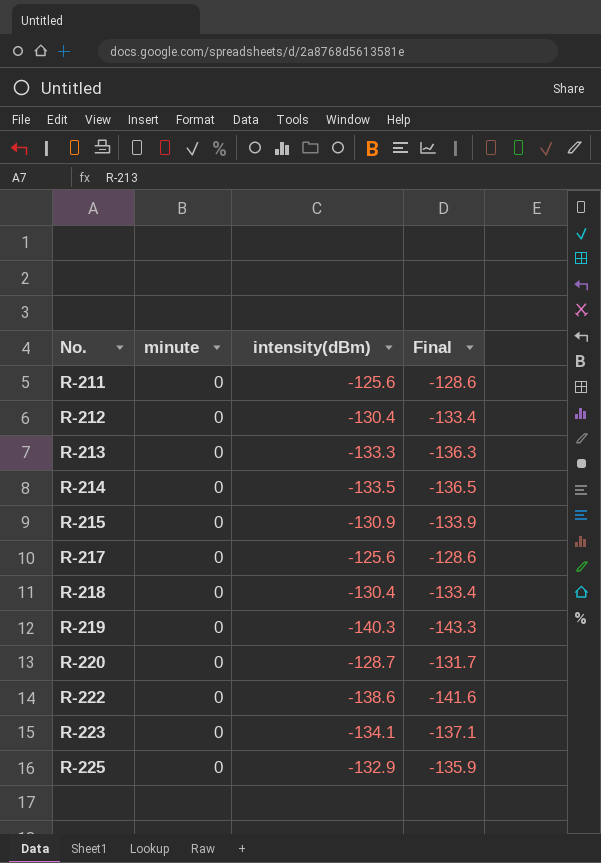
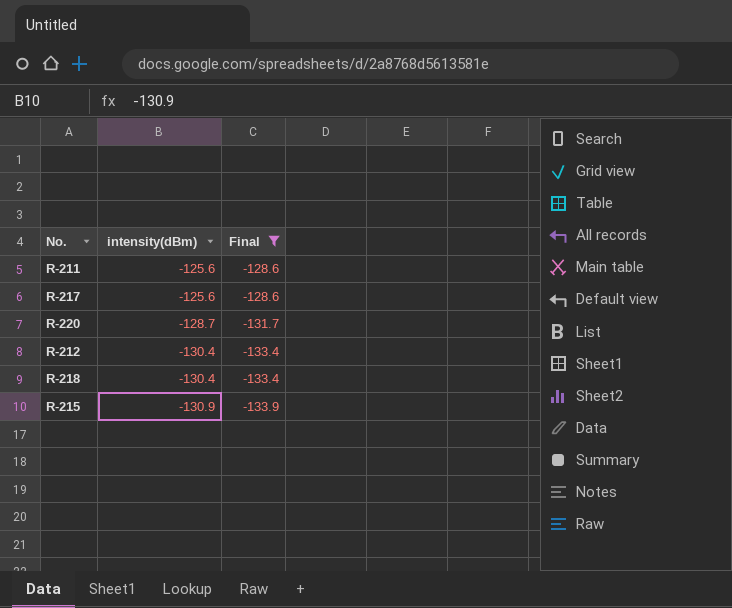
filter: none -> Final >= -133.9
row order: No. ascending -> intensity(dBm) descending
column minute | position: 2 -> none

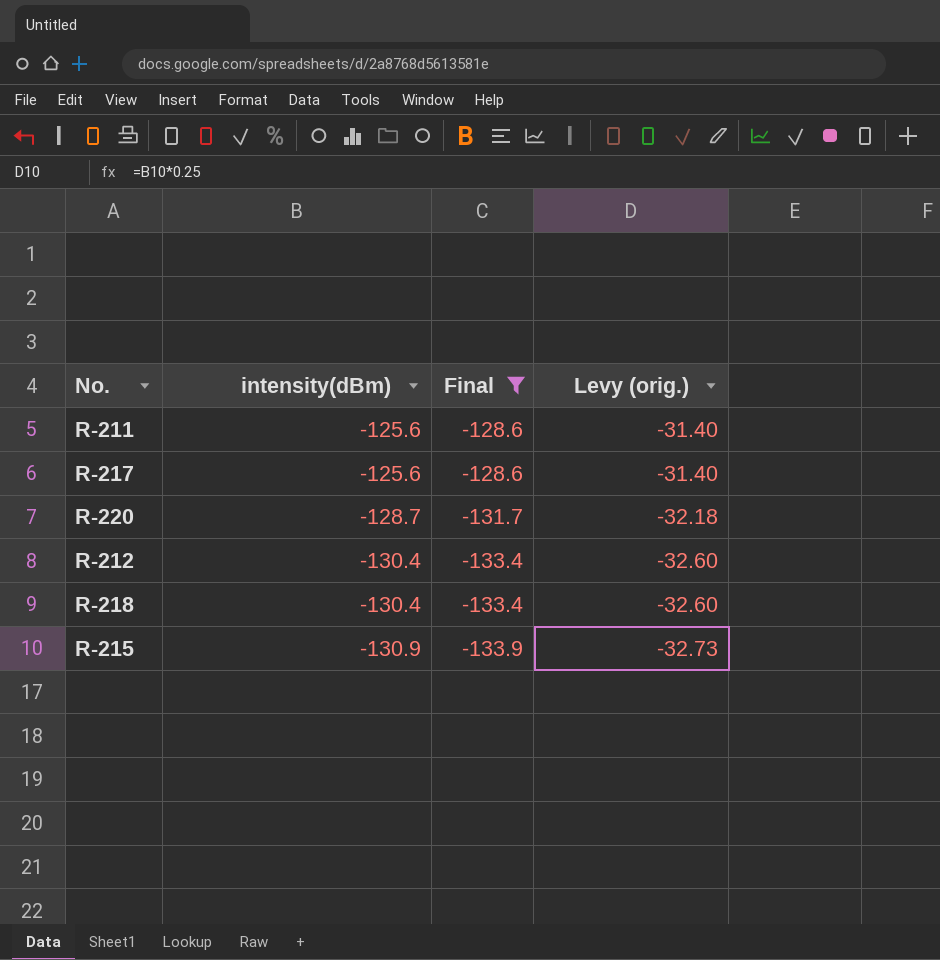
column Levy (orig.) | formula: none -> [intensity(dBm)] * 0.25

